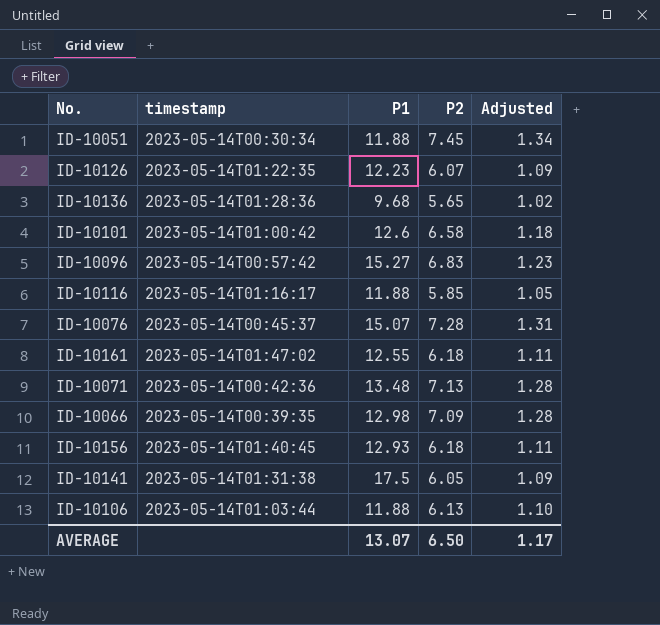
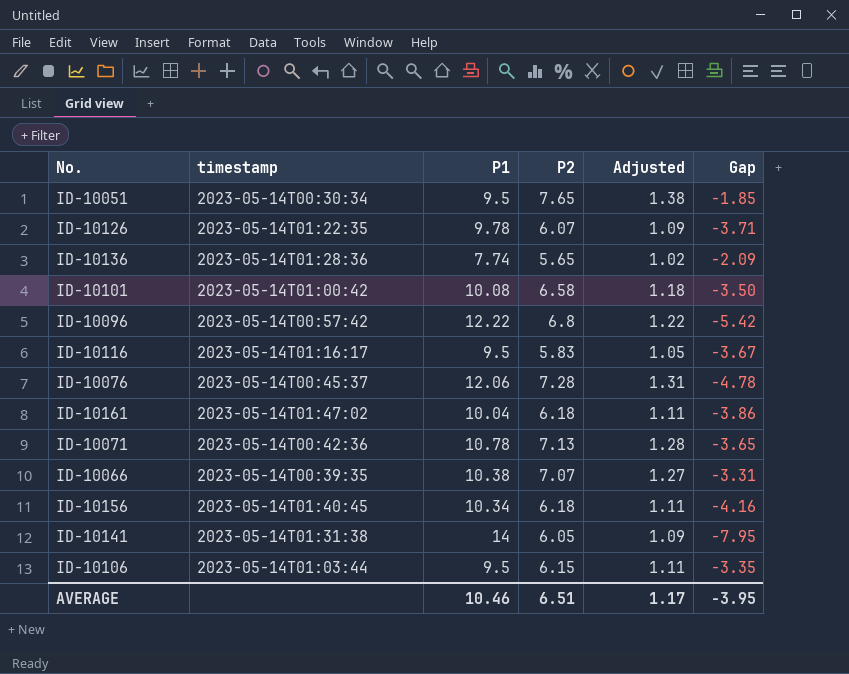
column Gap | formula: none -> [P2] - [P1]
ID-10051 | P1: 11.88 -> 9.5
ID-10051 | P2: 7.45 -> 7.65
ID-10051 | Adjusted: 1.34 -> 1.38
ID-10126 | P1: 12.23 -> 9.78
ID-10136 | P1: 9.68 -> 7.74
ID-10101 | P1: 12.6 -> 10.08
ID-10096 | P1: 15.27 -> 12.22
ID-10096 | P2: 6.83 -> 6.8
ID-10096 | Adjusted: 1.23 -> 1.22
ID-10116 | P1: 11.88 -> 9.5
ID-10116 | P2: 5.85 -> 5.83
ID-10076 | P1: 15.07 -> 12.06
ID-10161 | P1: 12.55 -> 10.04
ID-10071 | P1: 13.48 -> 10.78
ID-10066 | P1: 12.98 -> 10.38
ID-10066 | P2: 7.09 -> 7.07
ID-10066 | Adjusted: 1.28 -> 1.27
ID-10156 | P1: 12.93 -> 10.34
ID-10141 | P1: 17.5 -> 14
ID-10106 | P1: 11.88 -> 9.5
ID-10106 | P2: 6.13 -> 6.15
ID-10106 | Adjusted: 1.10 -> 1.11
AVERAGE | P1: 13.07 -> 10.46
AVERAGE | P2: 6.50 -> 6.51

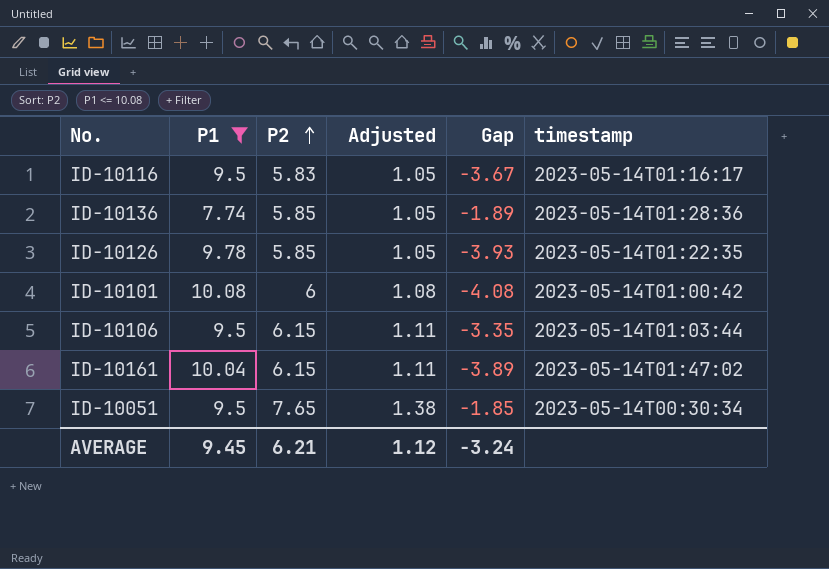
filter: none -> P1 <= 10.08
row order: none -> P2 ascending
column timestamp | position: 2 -> 6
ID-10136 | P2: 5.65 -> 5.85
ID-10136 | Adjusted: 1.02 -> 1.05
ID-10136 | Gap: -2.09 -> -1.89
ID-10126 | P2: 6.07 -> 5.85
ID-10126 | Adjusted: 1.09 -> 1.05
ID-10126 | Gap: -3.71 -> -3.93
ID-10101 | P2: 6.58 -> 6
ID-10101 | Adjusted: 1.18 -> 1.08
ID-10101 | Gap: -3.50 -> -4.08
ID-10161 | P2: 6.18 -> 6.15
ID-10161 | Gap: -3.86 -> -3.89
AVERAGE | P1: 10.46 -> 9.45
AVERAGE | P2: 6.51 -> 6.21
AVERAGE | Adjusted: 1.17 -> 1.12
AVERAGE | Gap: -3.95 -> -3.24

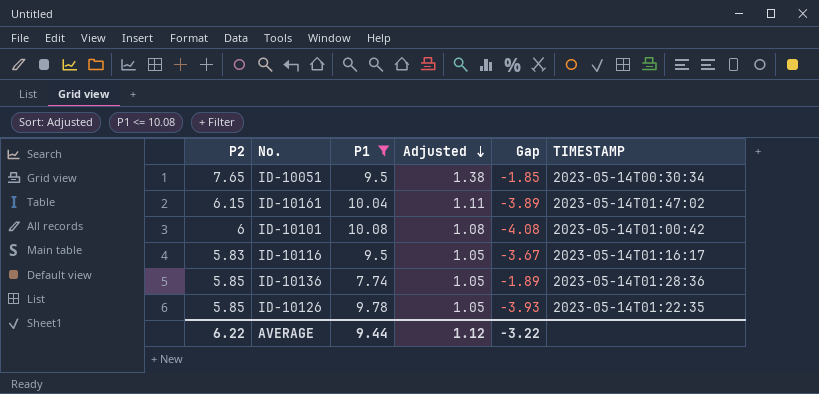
row order: P2 ascending -> Adjusted descending
column P2 | position: 3 -> 1
column name: timestamp -> TIMESTAMP
row ID-10106: 9.5 | 6.15 | 1.11 | -3.35 | 2023-05-14T01:03:44 -> none
AVERAGE | P2: 6.21 -> 6.22
AVERAGE | P1: 9.45 -> 9.44
AVERAGE | Gap: -3.24 -> -3.22

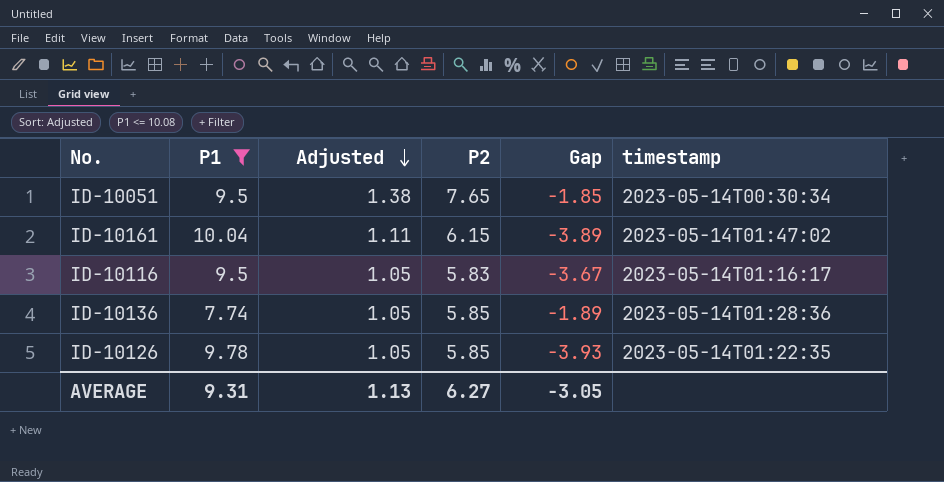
column P2 | position: 1 -> 4
column name: TIMESTAMP -> timestamp
row ID-10101: 6 | 10.08 | 1.08 | -4.08 | 2023-05-14T01:00:42 -> none
AVERAGE | P1: 9.44 -> 9.31
AVERAGE | Adjusted: 1.12 -> 1.13
AVERAGE | P2: 6.22 -> 6.27
AVERAGE | Gap: -3.22 -> -3.05

